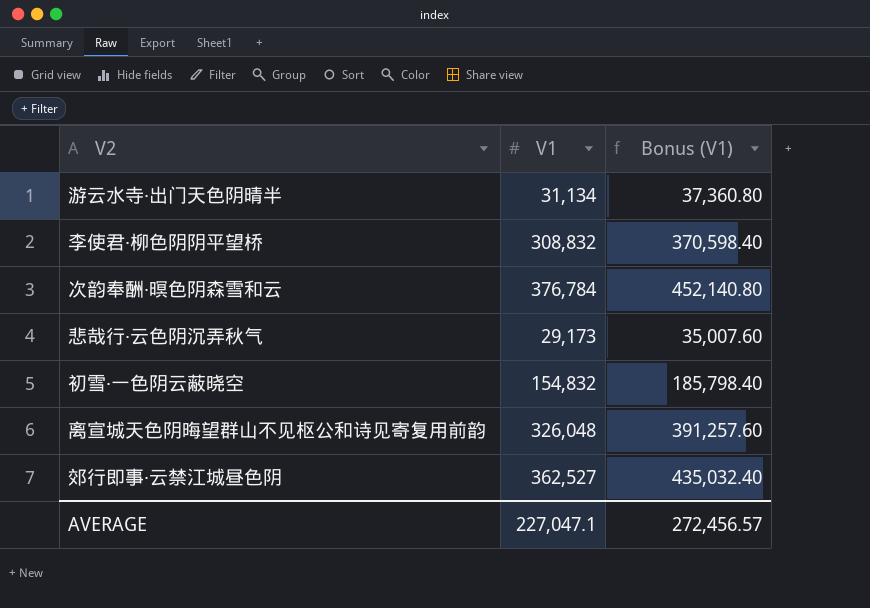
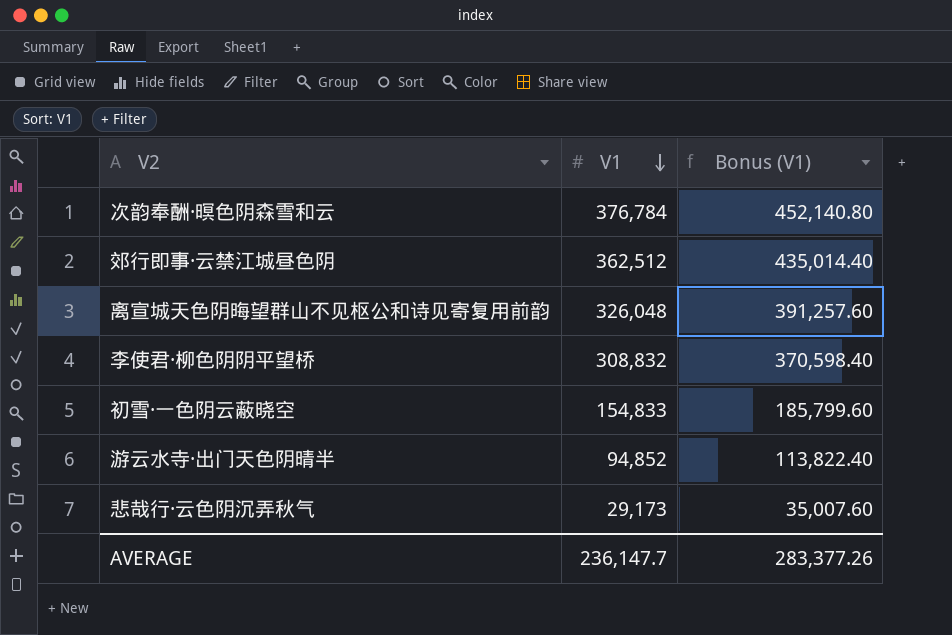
row order: none -> V1 descending
郊行即事·云禁江城昼色阴 | V1: 362,527 -> 362,512
郊行即事·云禁江城昼色阴 | Bonus (V1): 435,032.40 -> 435,014.40
初雪·一色阴云蔽晓空 | V1: 154,832 -> 154,833
初雪·一色阴云蔽晓空 | Bonus (V1): 185,798.40 -> 185,799.60
游云水寺·出门天色阴晴半 | V1: 31,134 -> 94,852
游云水寺·出门天色阴晴半 | Bonus (V1): 37,360.80 -> 113,822.40
AVERAGE | V1: 227,047.1 -> 236,147.7
AVERAGE | Bonus (V1): 272,456.57 -> 283,377.26

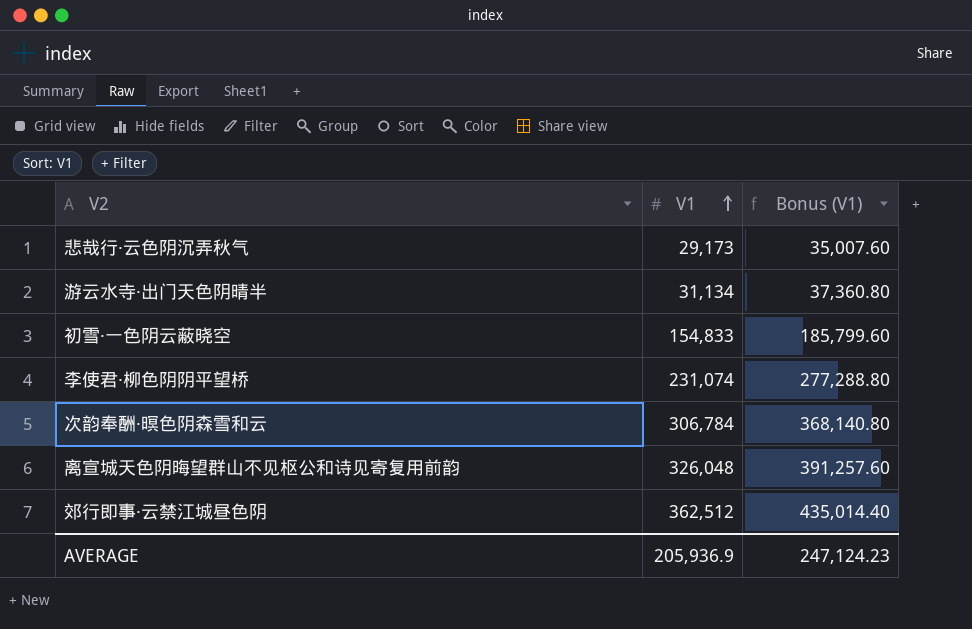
row order: V1 descending -> V1 ascending
游云水寺·出门天色阴晴半 | V1: 94,852 -> 31,134
游云水寺·出门天色阴晴半 | Bonus (V1): 113,822.40 -> 37,360.80
李使君·柳色阴阴平望桥 | V1: 308,832 -> 231,074
李使君·柳色阴阴平望桥 | Bonus (V1): 370,598.40 -> 277,288.80
次韵奉酬·暝色阴森雪和云 | V1: 376,784 -> 306,784
次韵奉酬·暝色阴森雪和云 | Bonus (V1): 452,140.80 -> 368,140.80
AVERAGE | V1: 236,147.7 -> 205,936.9
AVERAGE | Bonus (V1): 283,377.26 -> 247,124.23

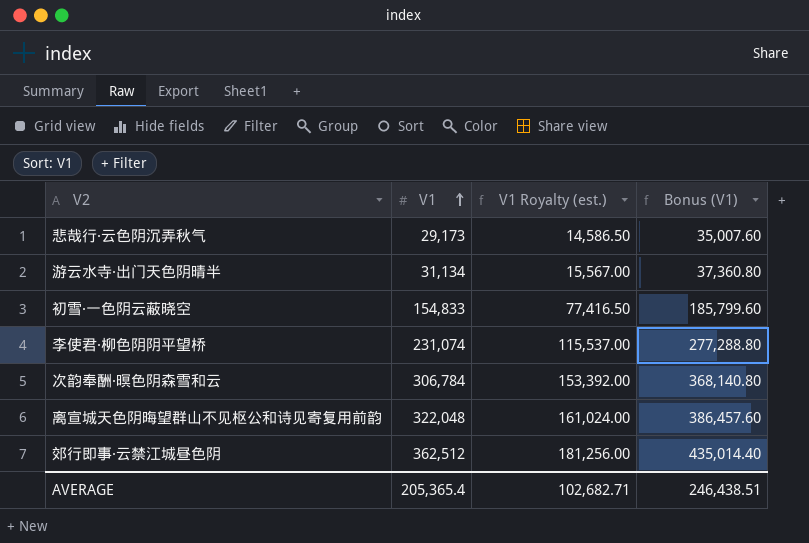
column V1 Royalty (est.) | formula: none -> [V1] * 0.5
离宣城天色阴晦望群山不见枢公和诗见寄复用前韵 | V1: 326,048 -> 322,048
离宣城天色阴晦望群山不见枢公和诗见寄复用前韵 | Bonus (V1): 391,257.60 -> 386,457.60
AVERAGE | V1: 205,936.9 -> 205,365.4
AVERAGE | Bonus (V1): 247,124.23 -> 246,438.51

